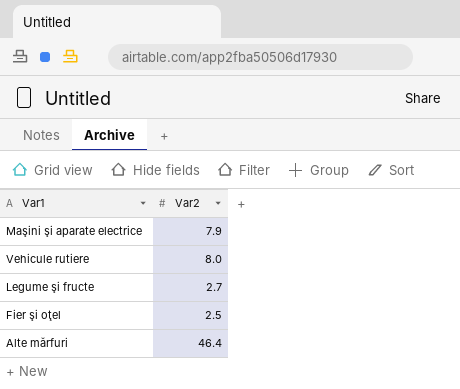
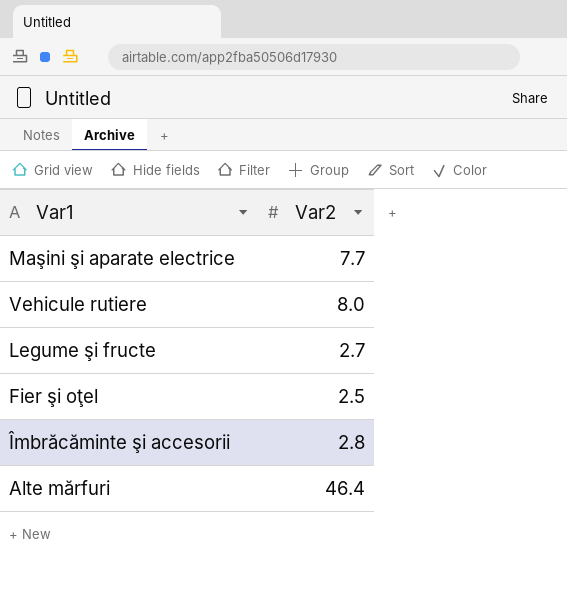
Maşini şi aparate electrice | Var2: 7.9 -> 7.7
row Îmbrăcăminte şi accesorii: none -> 2.8

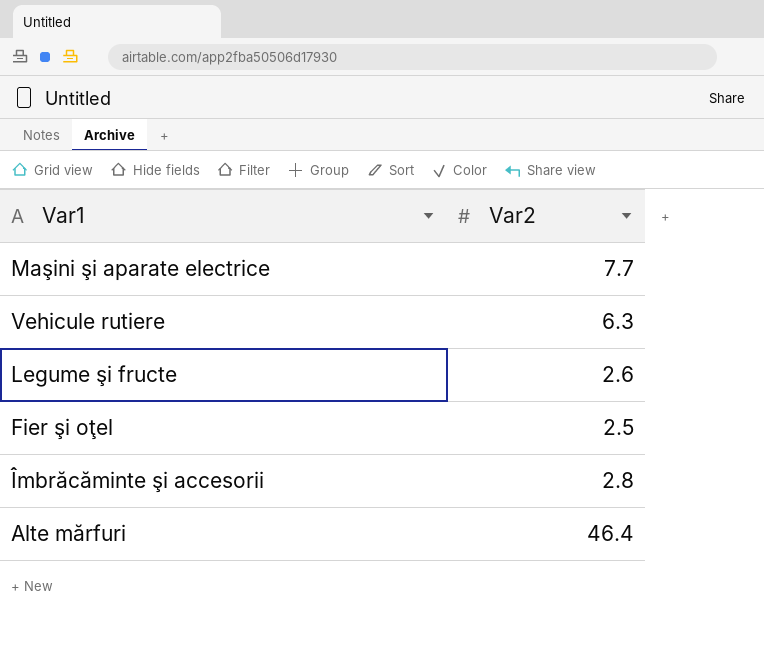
Vehicule rutiere | Var2: 8.0 -> 6.3
Legume şi fructe | Var2: 2.7 -> 2.6

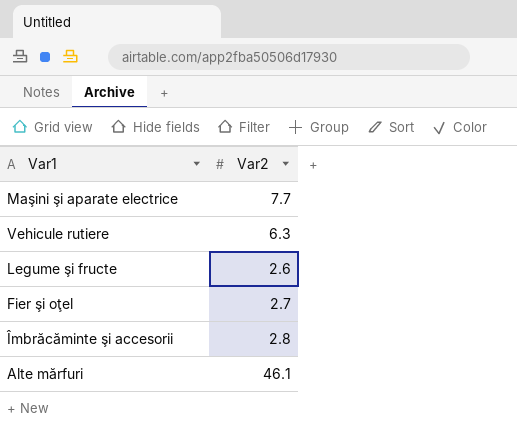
Fier şi oţel | Var2: 2.5 -> 2.7
Alte mărfuri | Var2: 46.4 -> 46.1

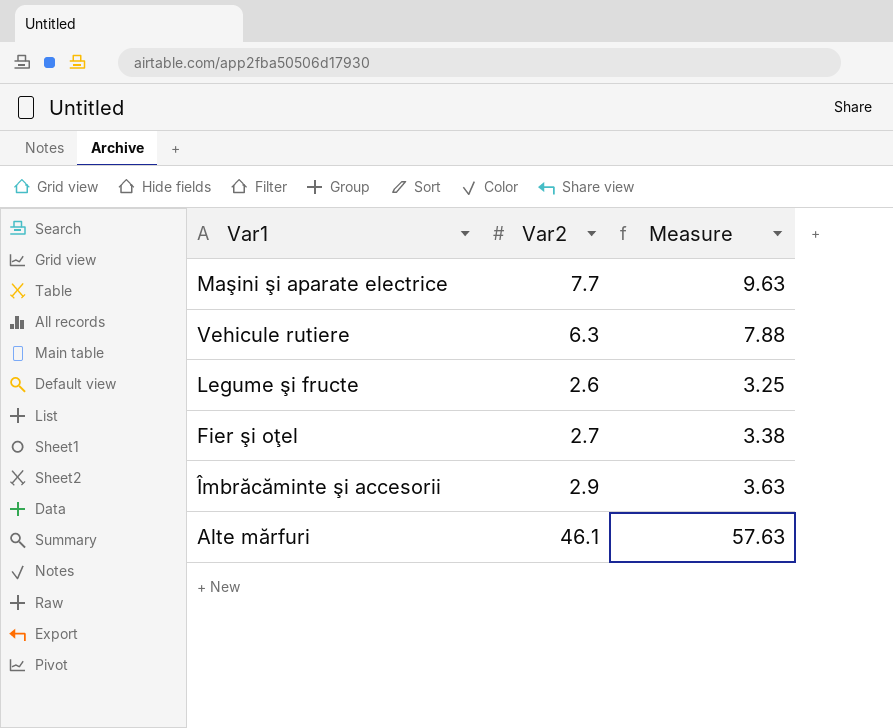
column Measure | formula: none -> [Var2] * 1.25
Îmbrăcăminte şi accesorii | Var2: 2.8 -> 2.9

